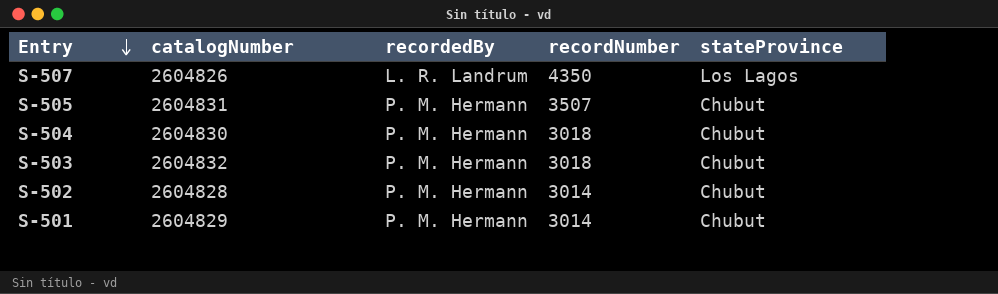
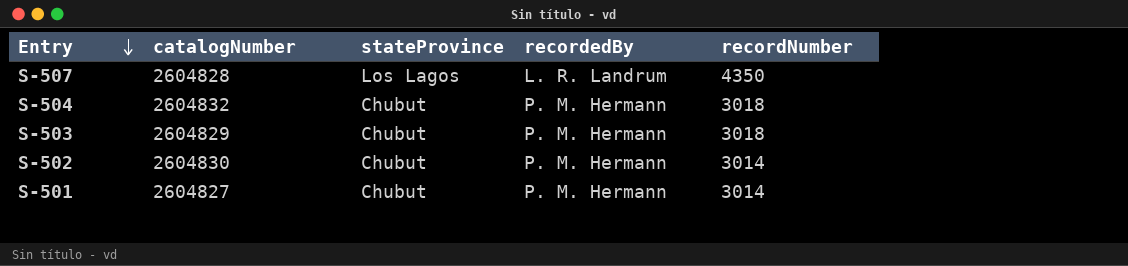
column stateProvince | position: 5 -> 3
row S-505: 2604831 | P. M. Hermann | 3507 | Chubut -> none
S-507 | catalogNumber: 2604826 -> 2604828
S-504 | catalogNumber: 2604830 -> 2604832
S-503 | catalogNumber: 2604832 -> 2604829
S-502 | catalogNumber: 2604828 -> 2604830
S-501 | catalogNumber: 2604829 -> 2604827

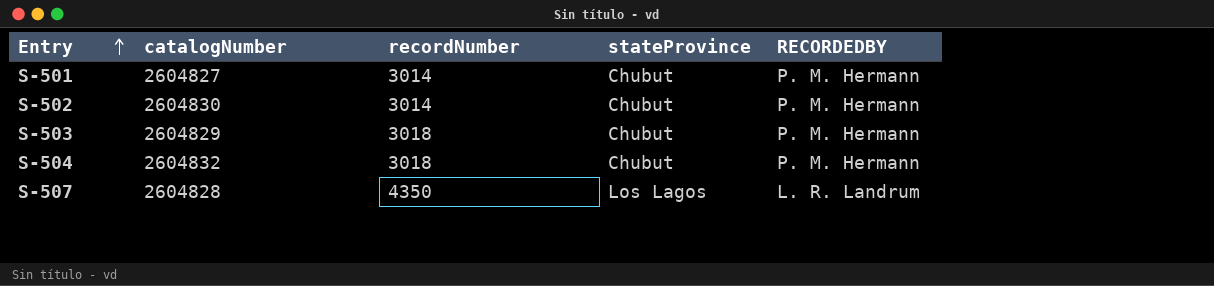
row order: Entry descending -> Entry ascending
column recordNumber | position: 5 -> 3
column name: recordedBy -> RECORDEDBY

